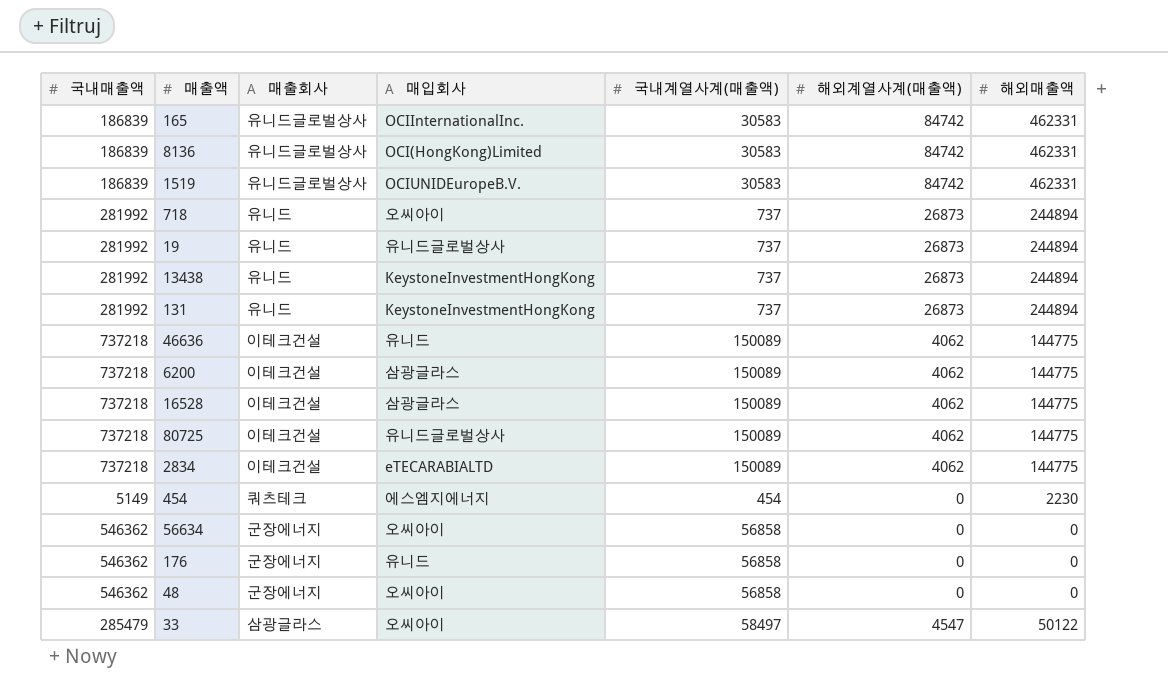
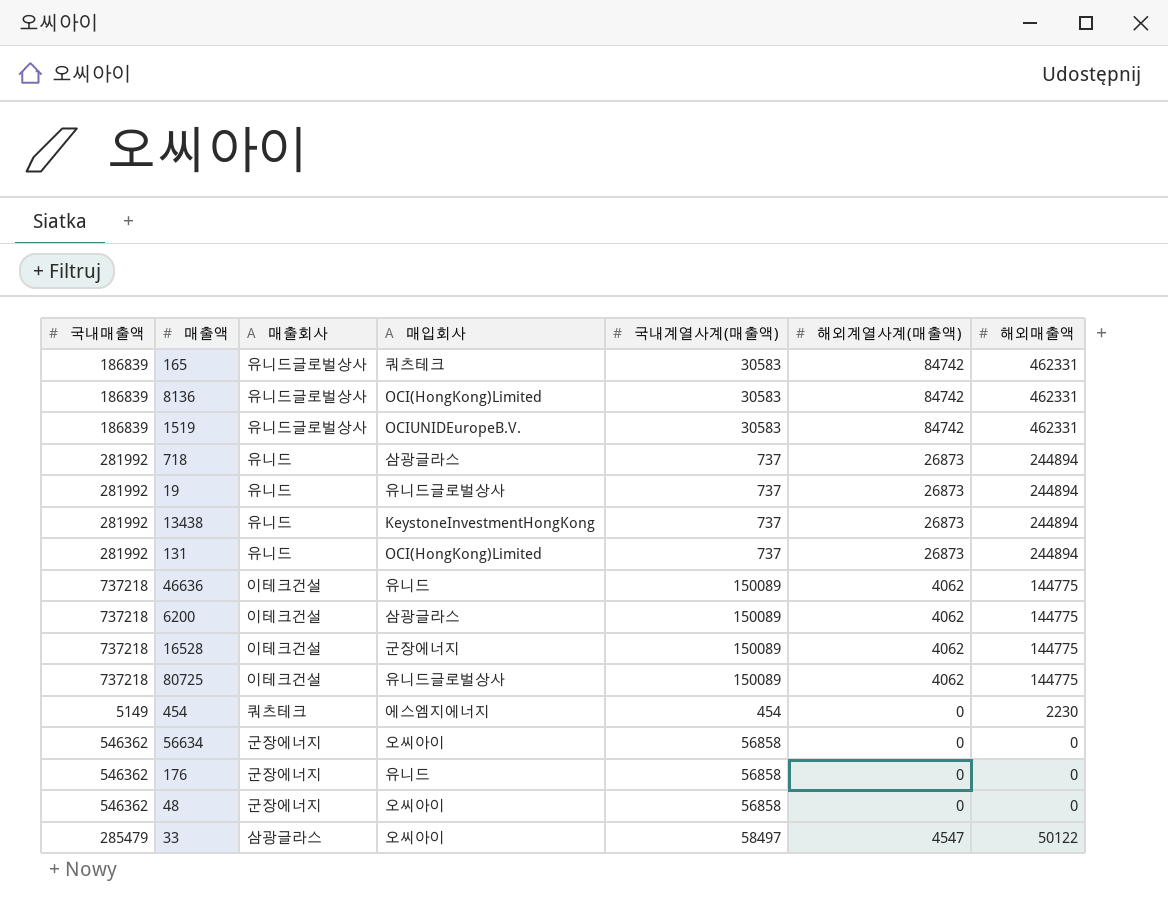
row 2834: 737218 | 이테크건설 | eTECARABIALTD | 150089 | 4062 | 144775 -> none
165 | 매입회사: OCIInternationalInc. -> 쿼츠테크
718 | 매입회사: 오씨아이 -> 삼광글라스
131 | 매입회사: KeystoneInvestmentHongKong -> OCI(HongKong)Limited
16528 | 매입회사: 삼광글라스 -> 군장에너지

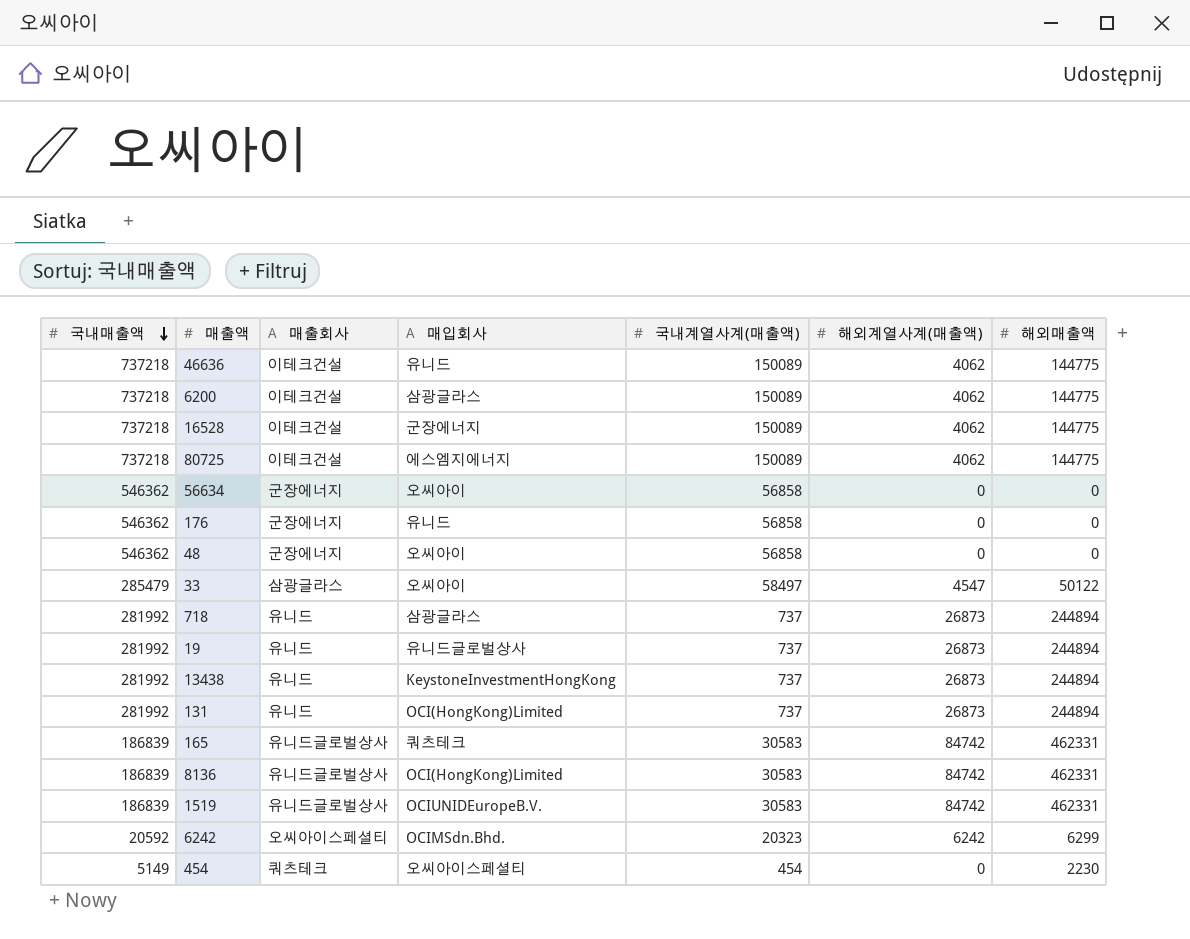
row order: none -> 국내매출액 descending
80725 | 매입회사: 유니드글로벌상사 -> 에스엠지에너지
row 6242: none -> 20592 | 오씨아이스페셜티 | OCIMSdn.Bhd. | 20323 | 6242 | 6299
454 | 매입회사: 에스엠지에너지 -> 오씨아이스페셜티

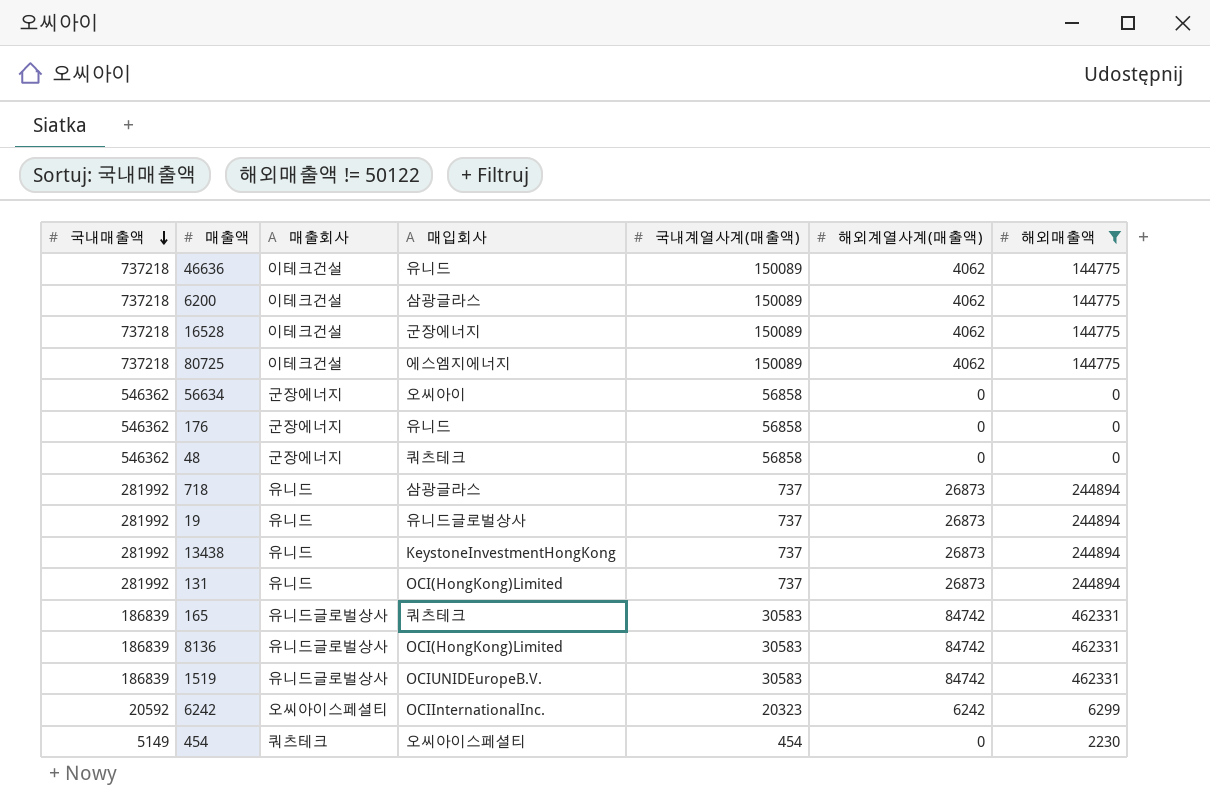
filter: none -> 해외매출액 != 50122
48 | 매입회사: 오씨아이 -> 쿼츠테크
6242 | 매입회사: OCIMSdn.Bhd. -> OCIInternationalInc.

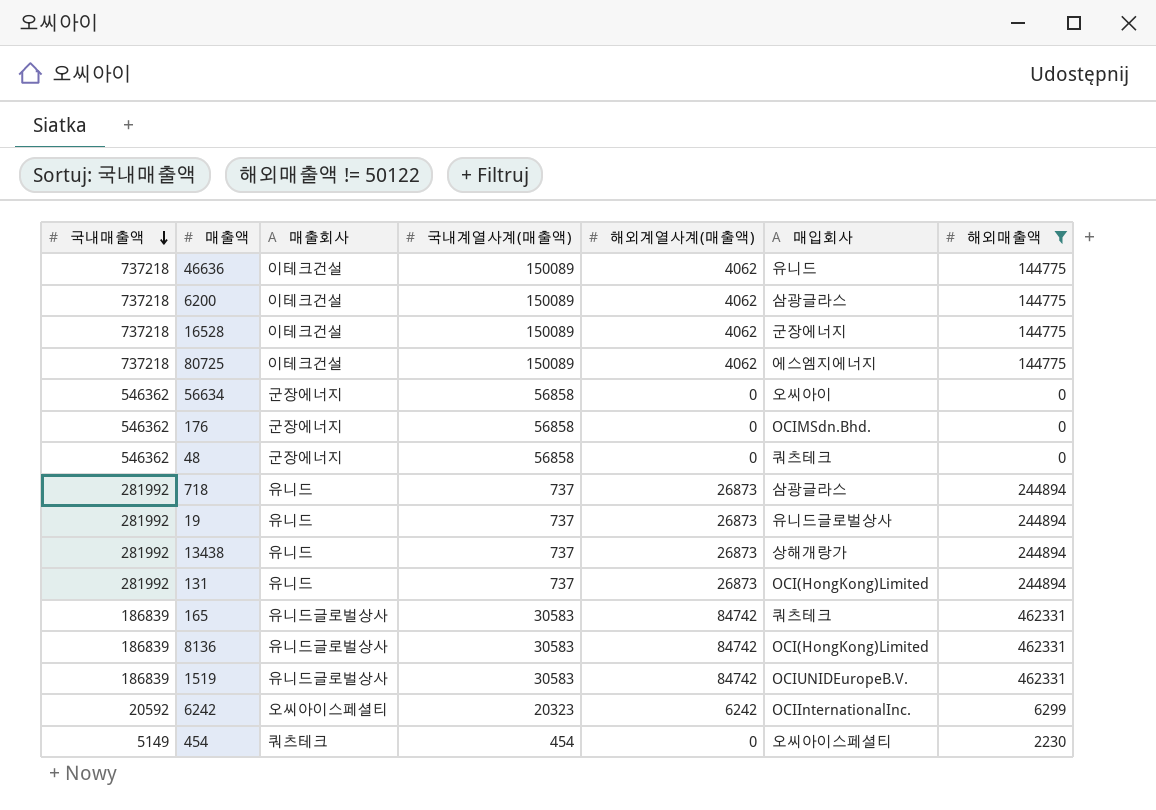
column 매입회사 | position: 4 -> 6
176 | 매입회사: 유니드 -> OCIMSdn.Bhd.
13438 | 매입회사: KeystoneInvestmentHongKong -> 상해개랑가

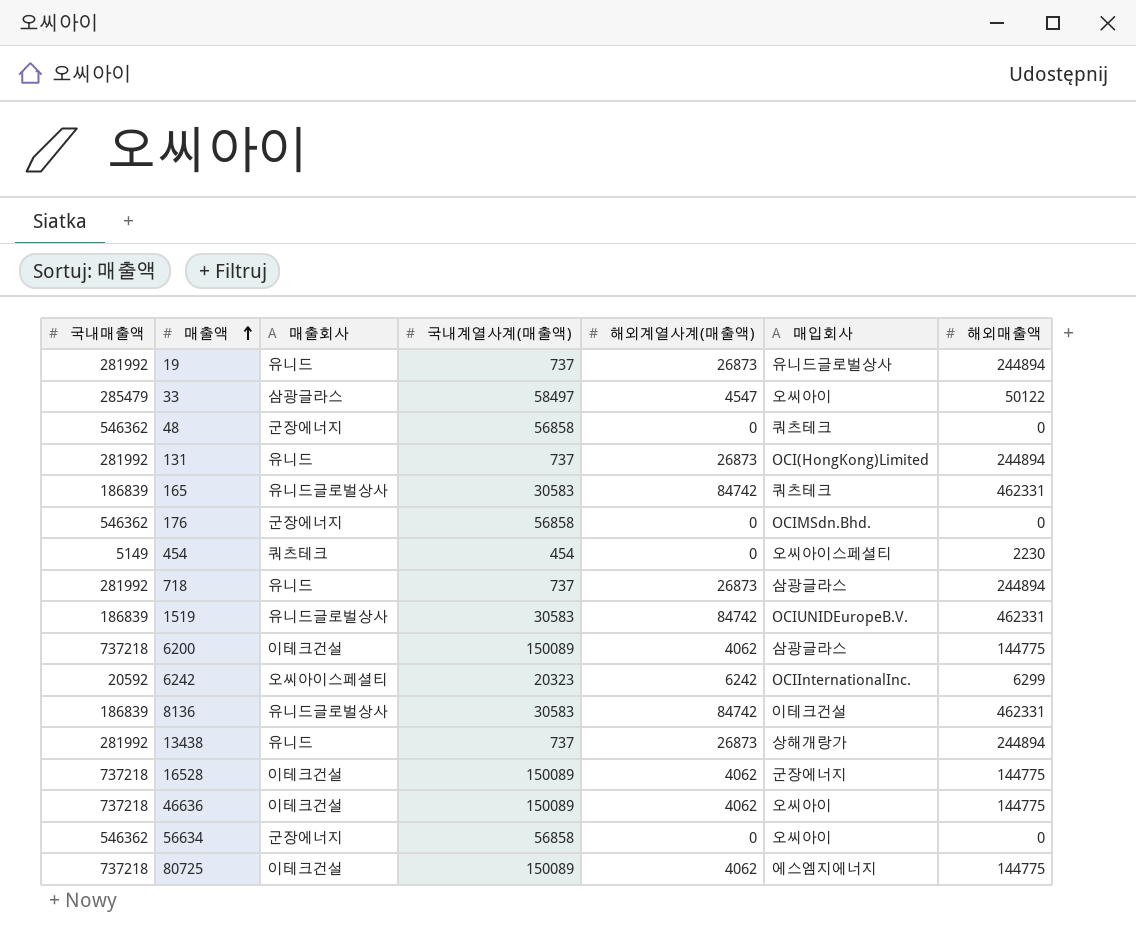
filter: 해외매출액 != 50122 -> none
row order: 국내매출액 descending -> 매출액 ascending
8136 | 매입회사: OCI(HongKong)Limited -> 이테크건설
46636 | 매입회사: 유니드 -> 오씨아이

